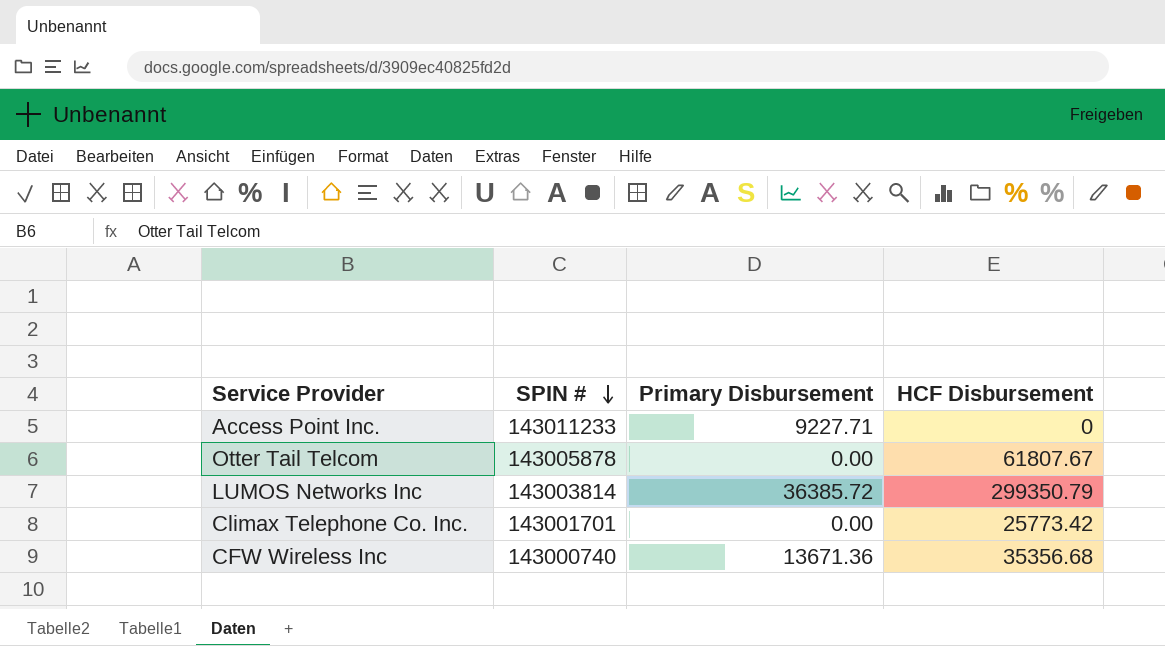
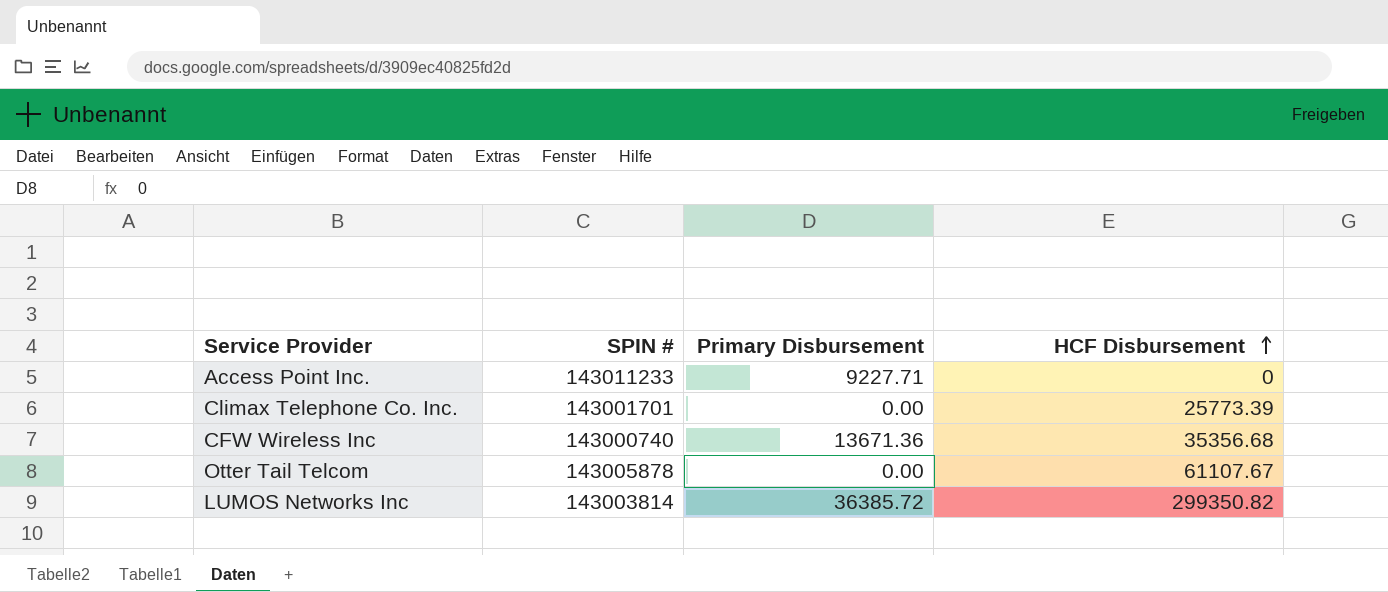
row order: SPIN # descending -> HCF Disbursement ascending
Climax Telephone Co. Inc. | HCF Disbursement: 25773.42 -> 25773.39
Otter Tail Telcom | HCF Disbursement: 61807.67 -> 61107.67
LUMOS Networks Inc | HCF Disbursement: 299350.79 -> 299350.82

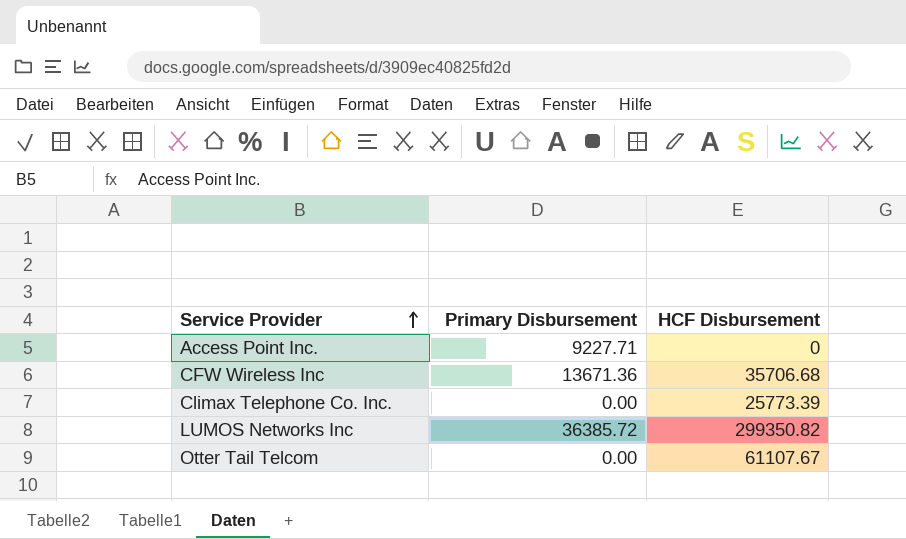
row order: HCF Disbursement ascending -> Service Provider ascending
column SPIN # | position: 2 -> none
CFW Wireless Inc | HCF Disbursement: 35356.68 -> 35706.68

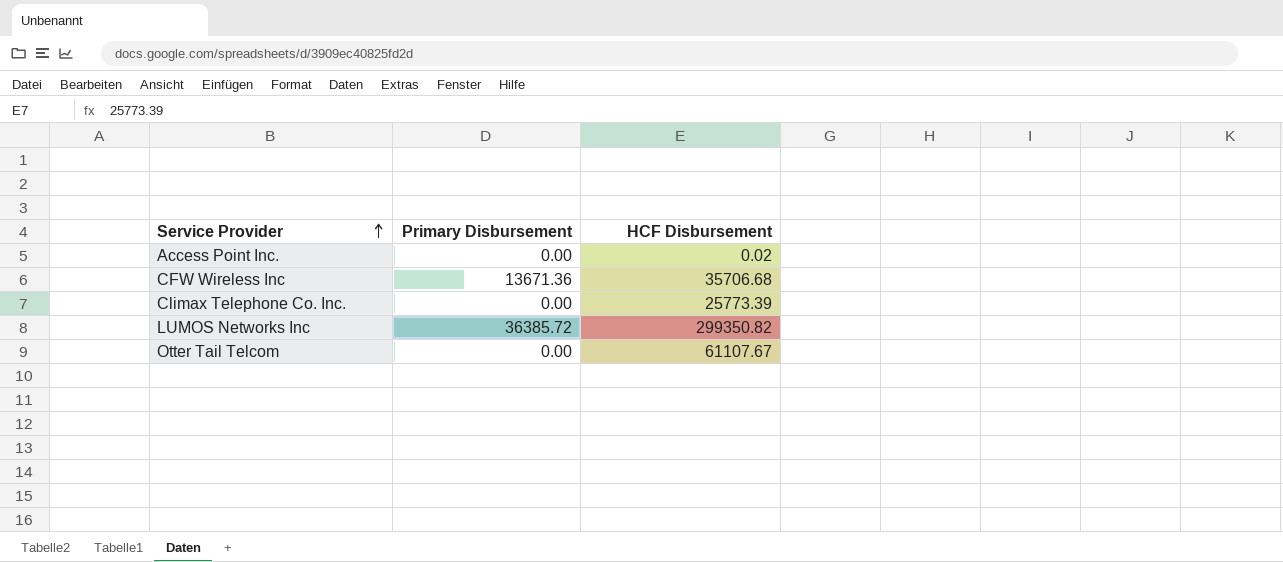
Access Point Inc. | Primary Disbursement: 9227.71 -> 0.00
Access Point Inc. | HCF Disbursement: 0 -> 0.02

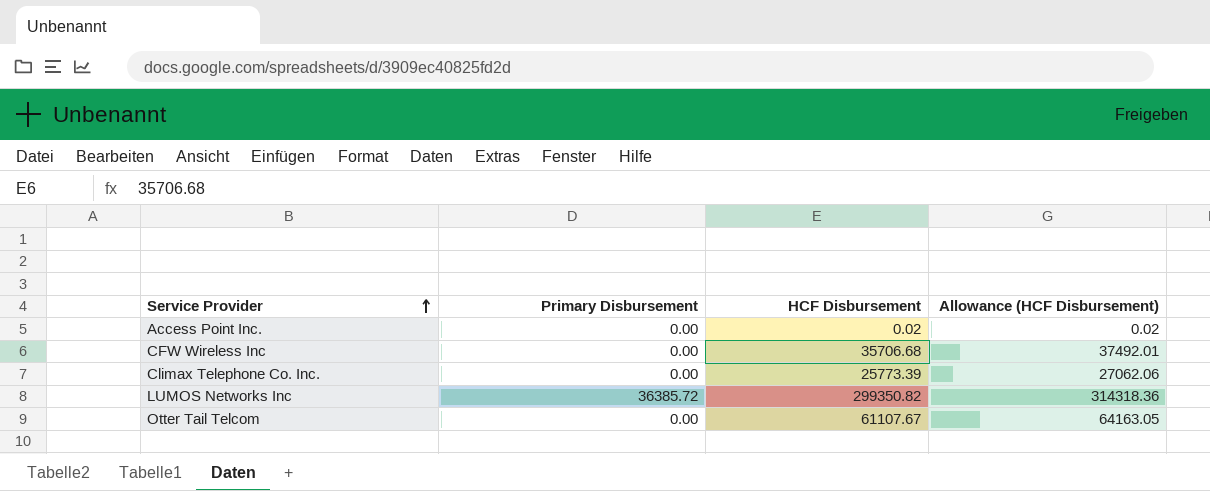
column Allowance (HCF Disbursement) | formula: none -> [HCF Disbursement] * 1.05
CFW Wireless Inc | Primary Disbursement: 13671.36 -> 0.00

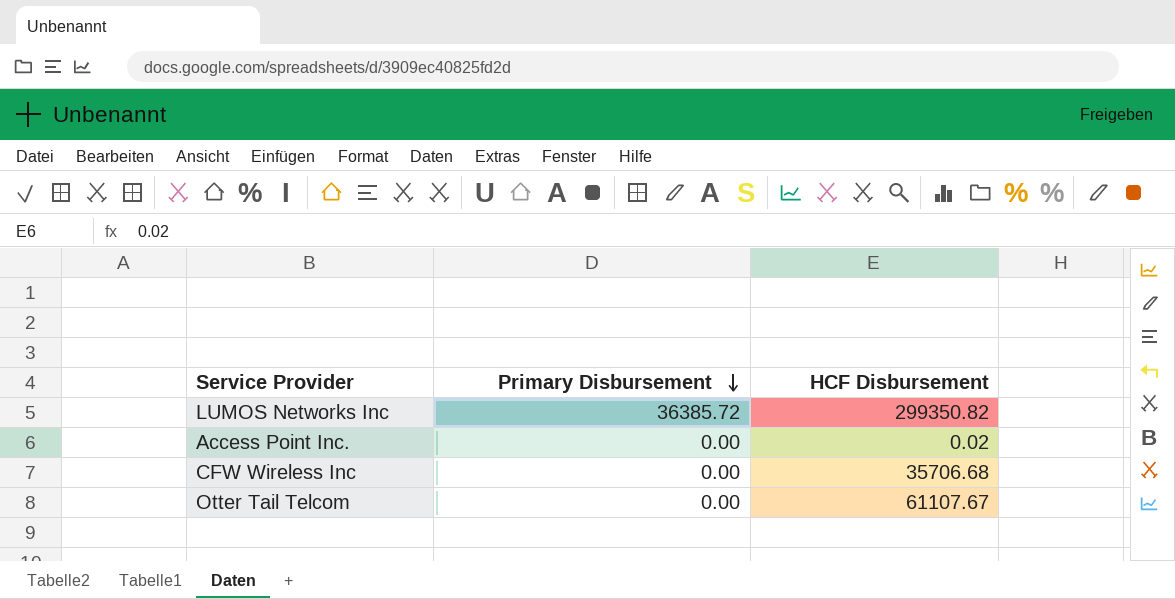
row order: Service Provider ascending -> Primary Disbursement descending
column Allowance (HCF Disbursement) | formula: [HCF Disbursement] * 1.05 -> none
row Climax Telephone Co. Inc.: 0.00 | 25773.39 | 27062.06 -> none

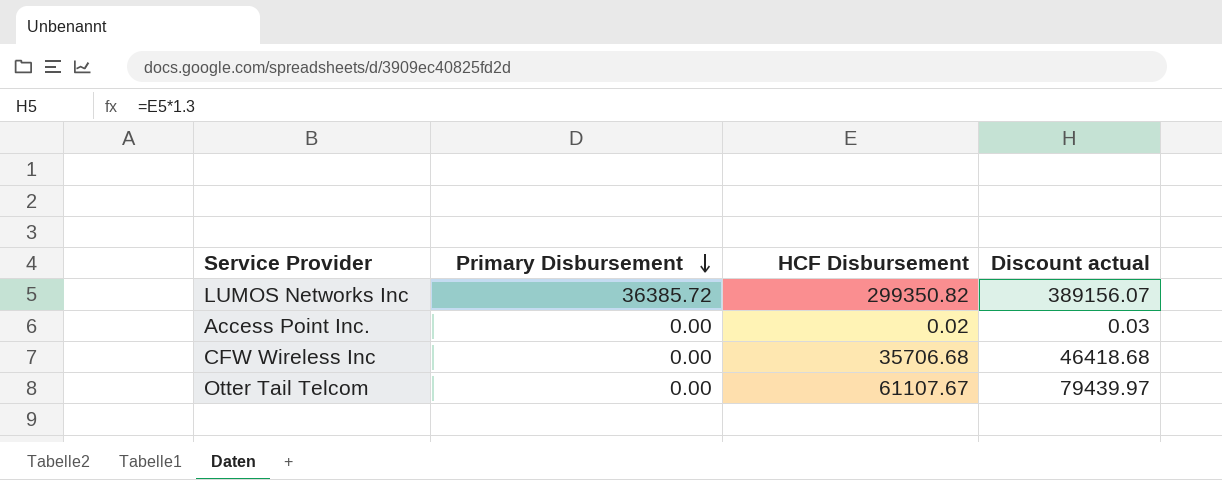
column Discount actual | formula: none -> [HCF Disbursement] * 1.3

